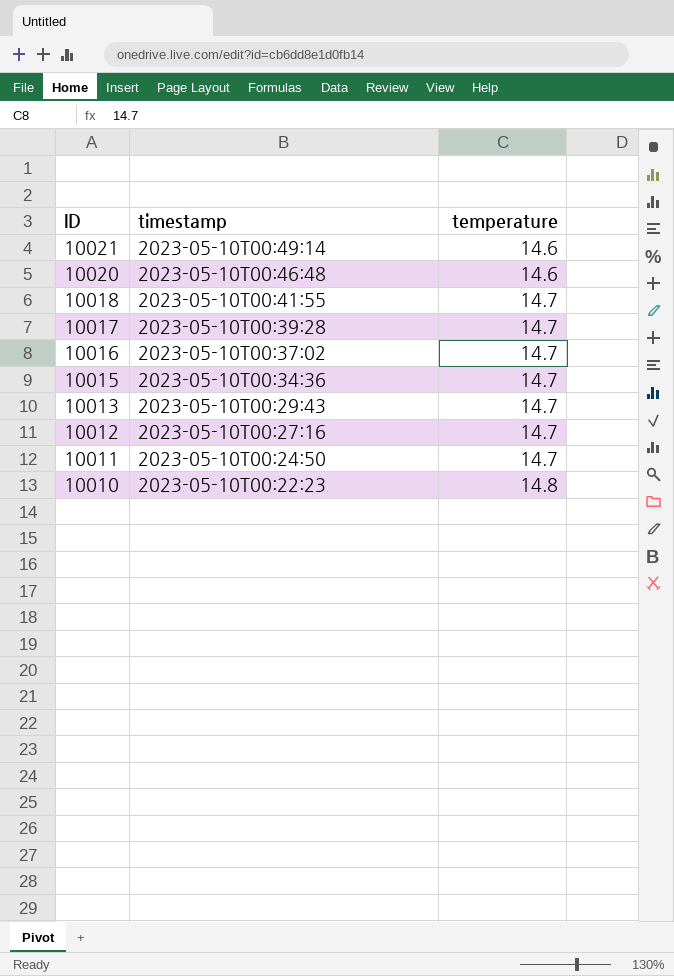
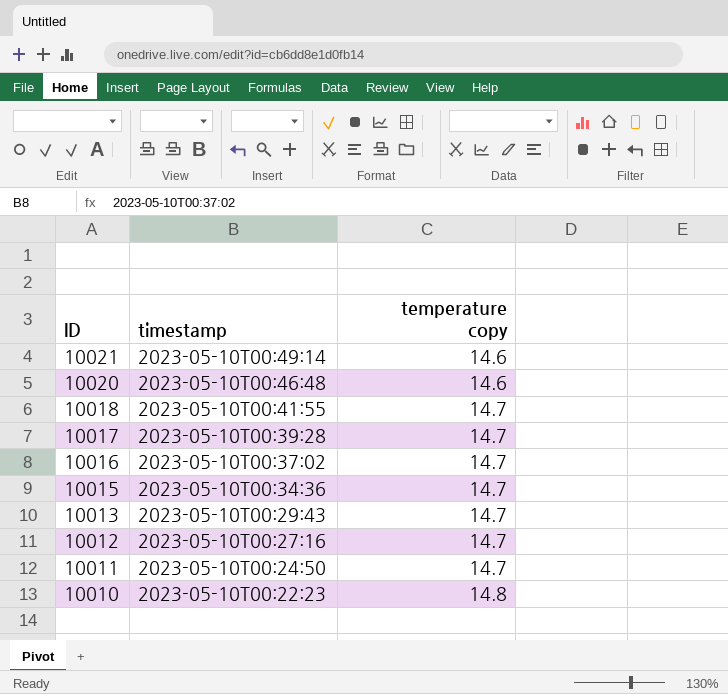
column name: temperature -> temperature copy

